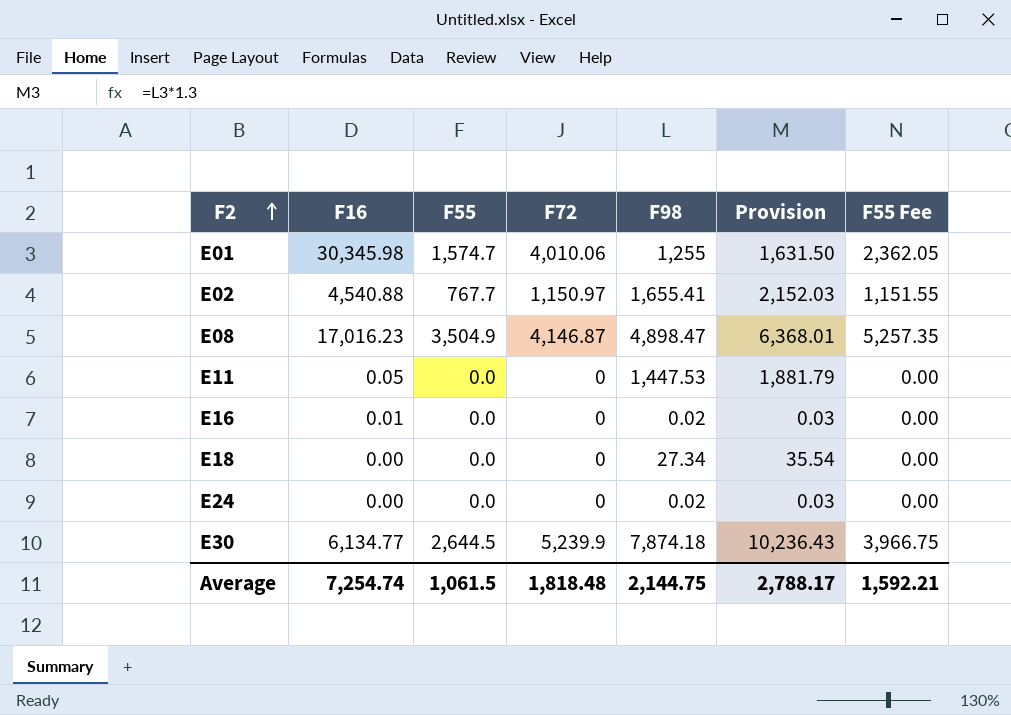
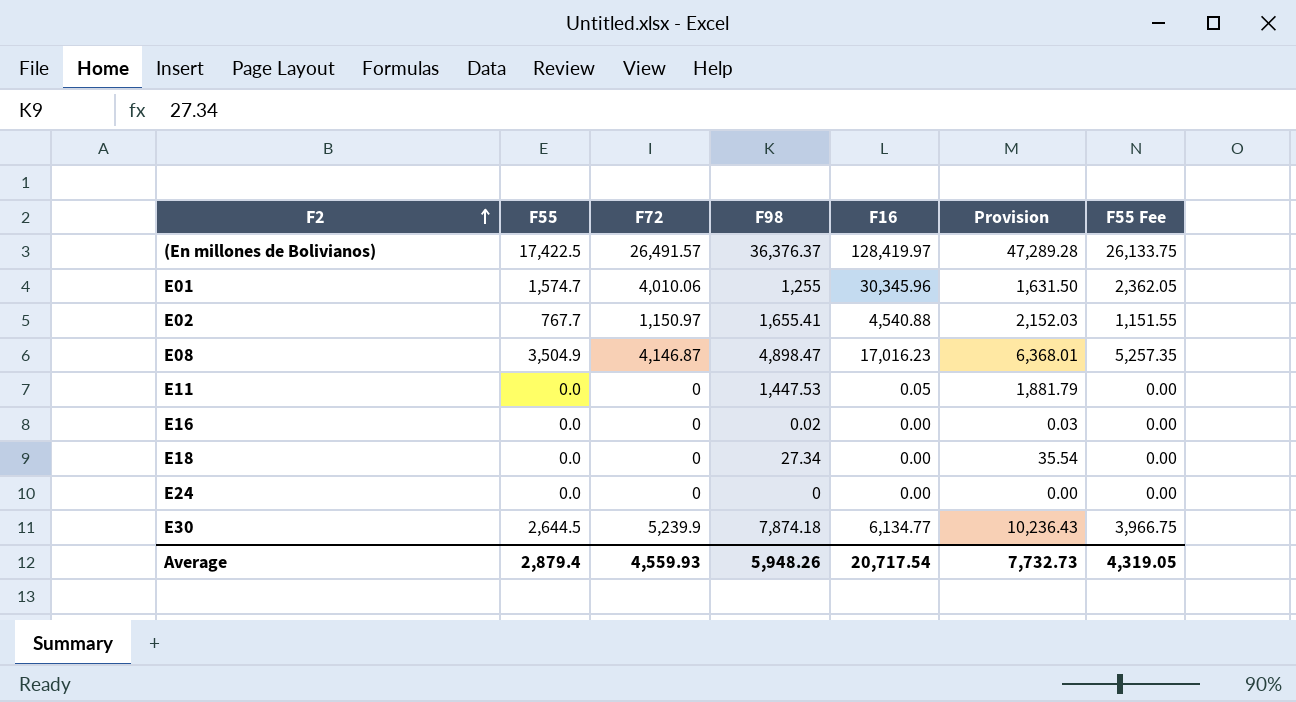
column F16 | position: 2 -> 5
row (En millones de Bolivianos): none -> 17,422.5 | 26,491.57 | 36,376.37 | 128,419.97 | 47,289.28 | 26,133.75
E01 | F16: 30,345.98 -> 30,345.96
E16 | F16: 0.01 -> 0.00
E24 | F98: 0.02 -> 0
E24 | Provision: 0.03 -> 0.00
Average | F55: 1,061.5 -> 2,879.4
Average | F72: 1,818.48 -> 4,559.93
Average | F98: 2,144.75 -> 5,948.26
Average | F16: 7,254.74 -> 20,717.54
Average | Provision: 2,788.17 -> 7,732.73
Average | F55 Fee: 1,592.21 -> 4,319.05

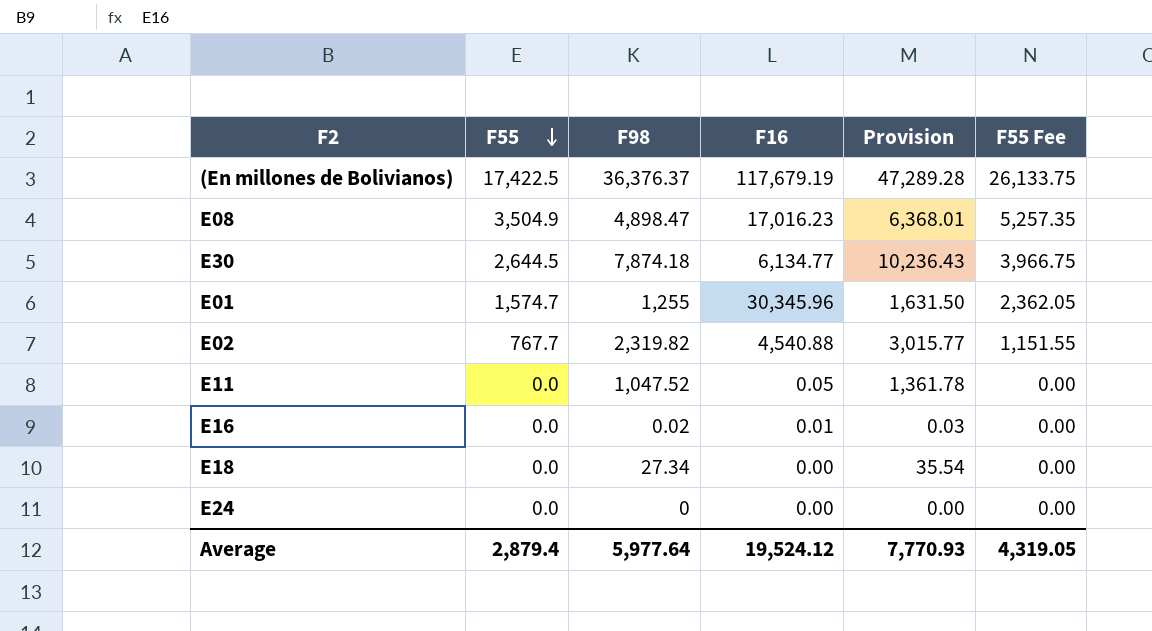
row order: F2 ascending -> F55 descending
column F72 | position: 3 -> none
(En millones de Bolivianos) | F16: 128,419.97 -> 117,679.19
E02 | F98: 1,655.41 -> 2,319.82
E02 | Provision: 2,152.03 -> 3,015.77
E11 | F98: 1,447.53 -> 1,047.52
E11 | Provision: 1,881.79 -> 1,361.78
E16 | F16: 0.00 -> 0.01
Average | F98: 5,948.26 -> 5,977.64
Average | F16: 20,717.54 -> 19,524.12
Average | Provision: 7,732.73 -> 7,770.93

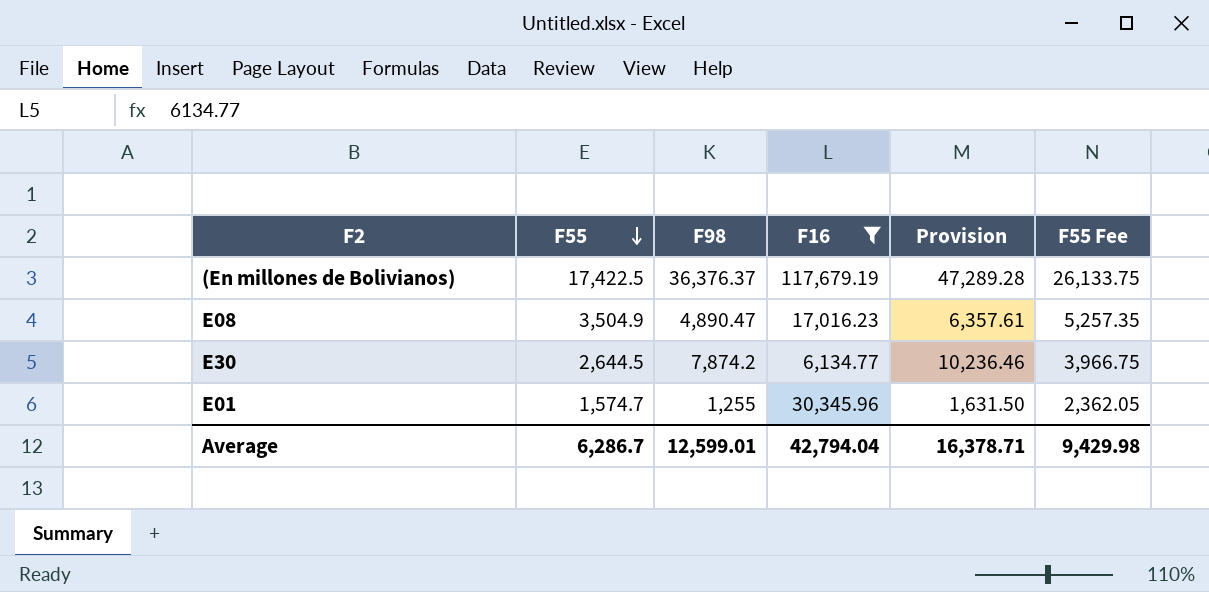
filter: none -> F16 >= 6,134.77
E08 | F98: 4,898.47 -> 4,890.47
E08 | Provision: 6,368.01 -> 6,357.61
E30 | F98: 7,874.18 -> 7,874.2
E30 | Provision: 10,236.43 -> 10,236.46
Average | F55: 2,879.4 -> 6,286.7
Average | F98: 5,977.64 -> 12,599.01
Average | F16: 19,524.12 -> 42,794.04
Average | Provision: 7,770.93 -> 16,378.71
Average | F55 Fee: 4,319.05 -> 9,429.98

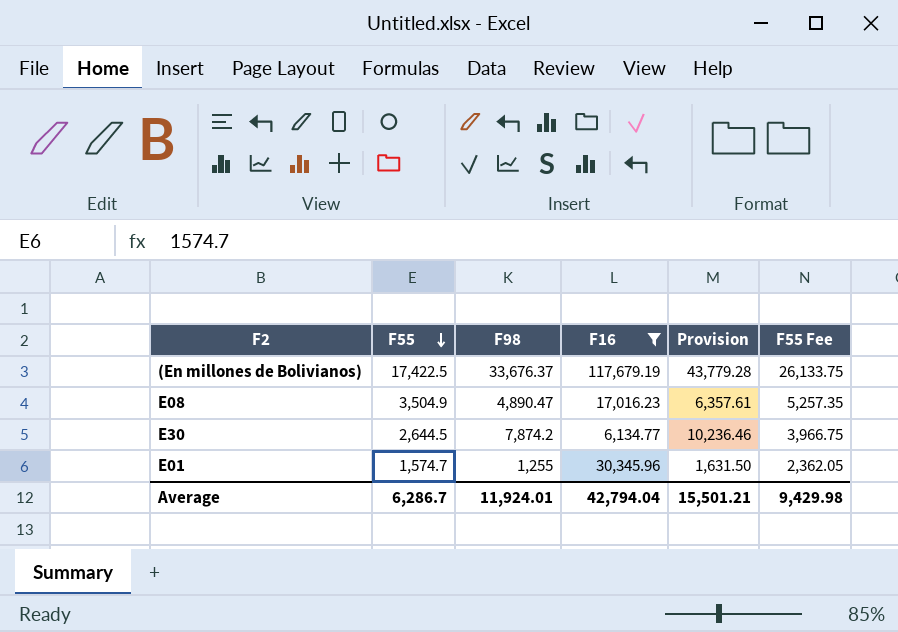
(En millones de Bolivianos) | F98: 36,376.37 -> 33,676.37
(En millones de Bolivianos) | Provision: 47,289.28 -> 43,779.28
Average | F98: 12,599.01 -> 11,924.01
Average | Provision: 16,378.71 -> 15,501.21

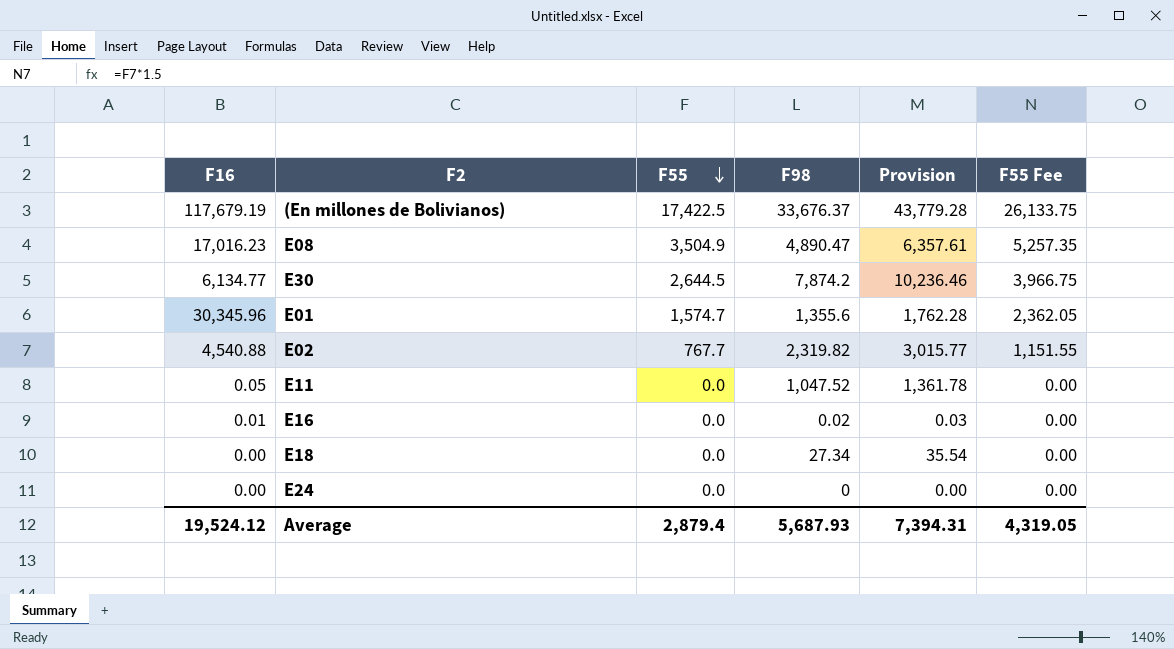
filter: F16 >= 6,134.77 -> none
column F16 | position: 4 -> 1
E01 | F98: 1,255 -> 1,355.6
E01 | Provision: 1,631.50 -> 1,762.28
Average | F16: 42,794.04 -> 19,524.12
Average | F55: 6,286.7 -> 2,879.4
Average | F98: 11,924.01 -> 5,687.93
Average | Provision: 15,501.21 -> 7,394.31
Average | F55 Fee: 9,429.98 -> 4,319.05

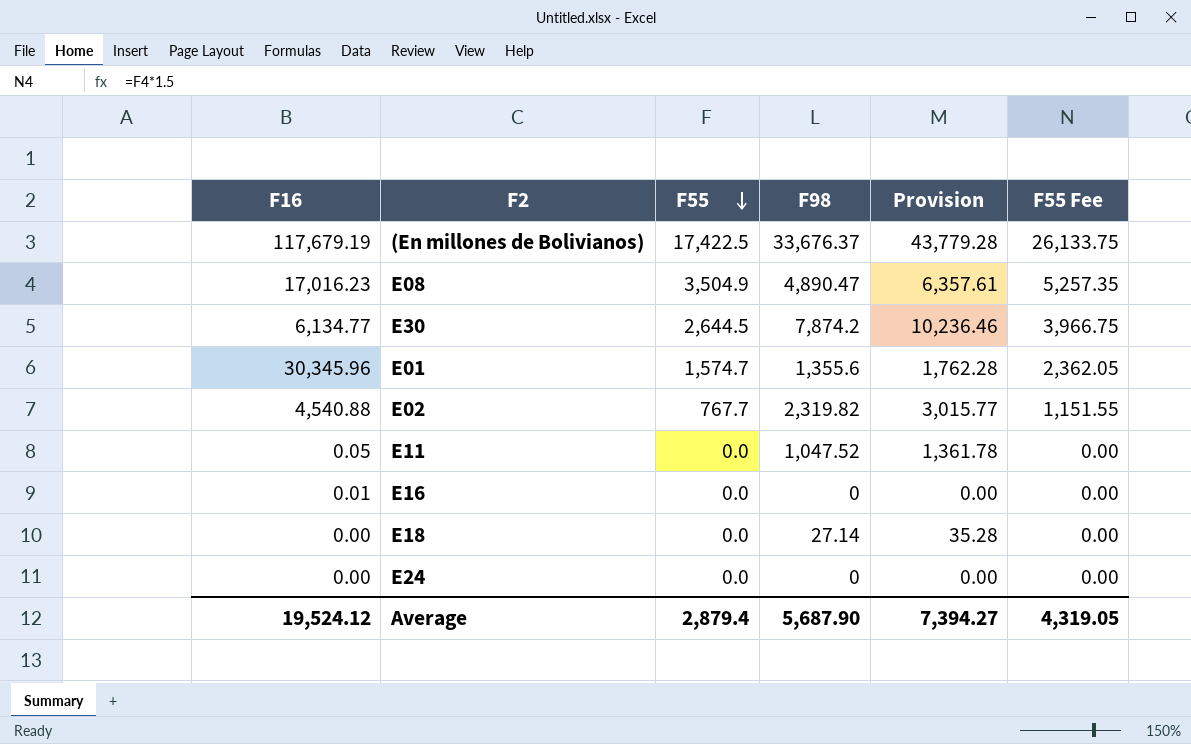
E16 | F98: 0.02 -> 0
E16 | Provision: 0.03 -> 0.00
E18 | F98: 27.34 -> 27.14
E18 | Provision: 35.54 -> 35.28
Average | F98: 5,687.93 -> 5,687.90
Average | Provision: 7,394.31 -> 7,394.27

